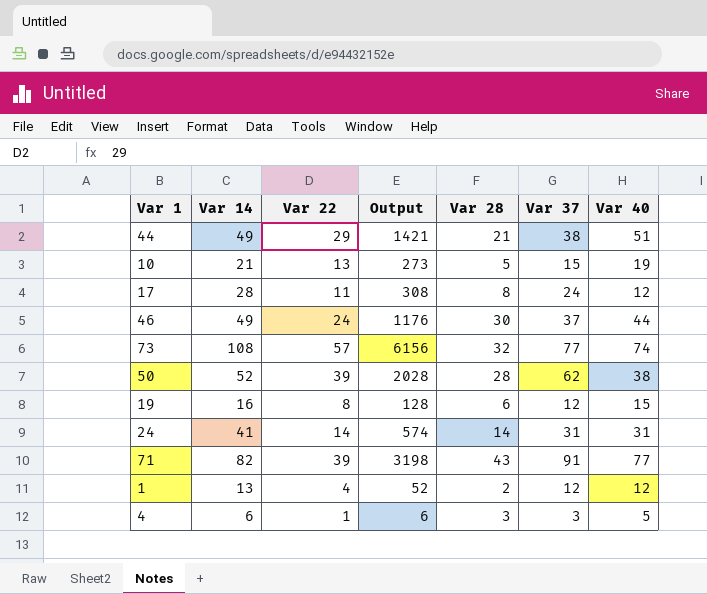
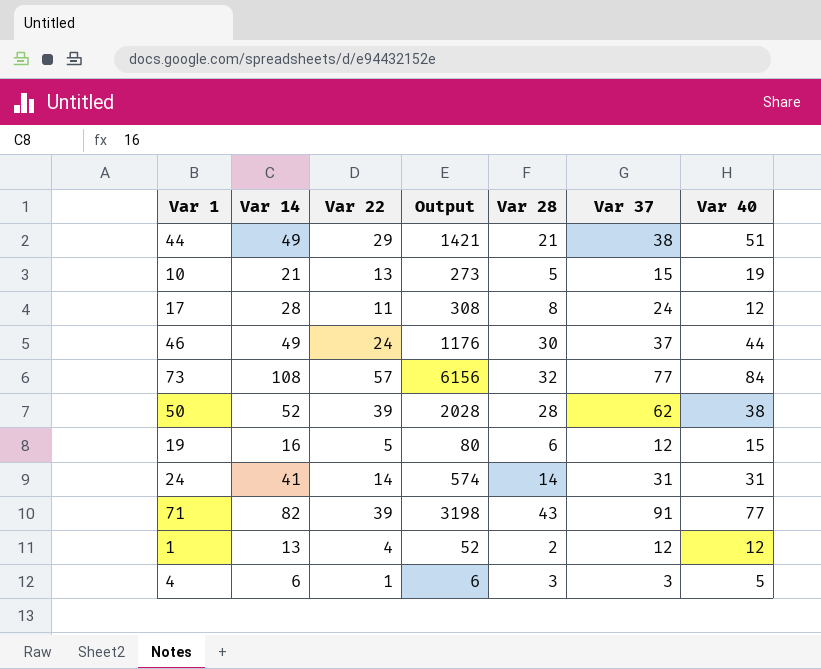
73 | Var 40: 74 -> 84
19 | Var 22: 8 -> 5
19 | Output: 128 -> 80

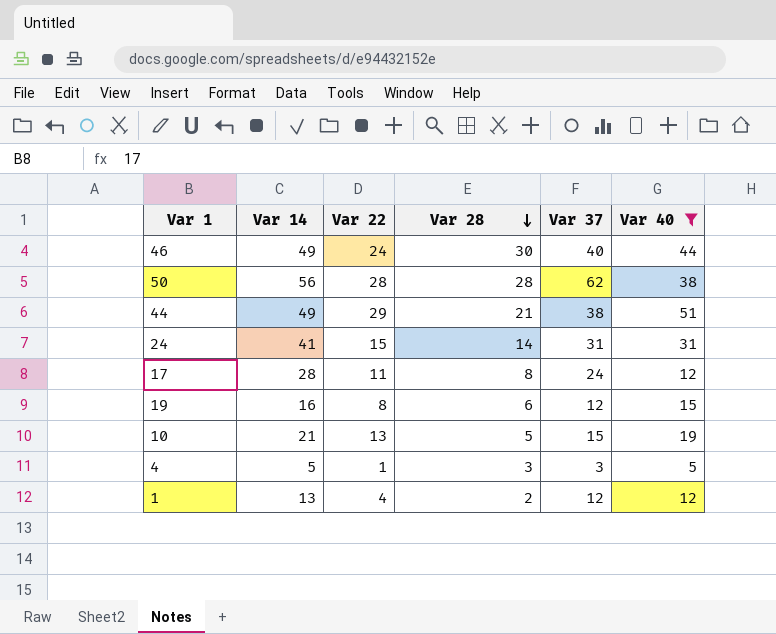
filter: none -> Var 40 <= 51
row order: none -> Var 28 descending
column Output | formula: [Var 14] * [Var 22] -> none
46 | Var 37: 37 -> 40
50 | Var 14: 52 -> 56
50 | Var 22: 39 -> 28
24 | Var 22: 14 -> 15
19 | Var 22: 5 -> 8
4 | Var 14: 6 -> 5

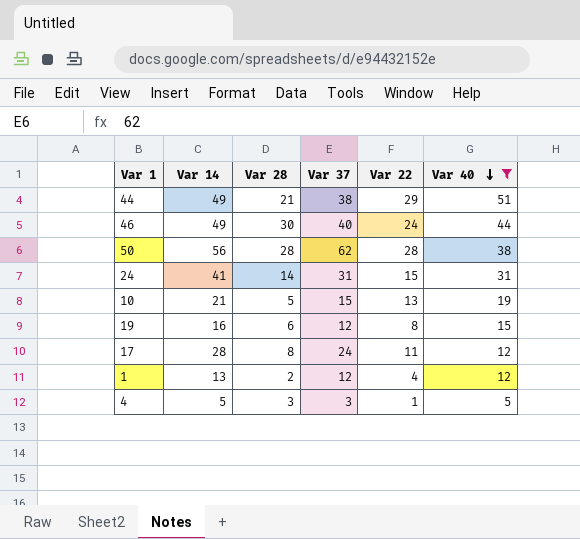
row order: Var 28 descending -> Var 40 descending
column Var 22 | position: 3 -> 5

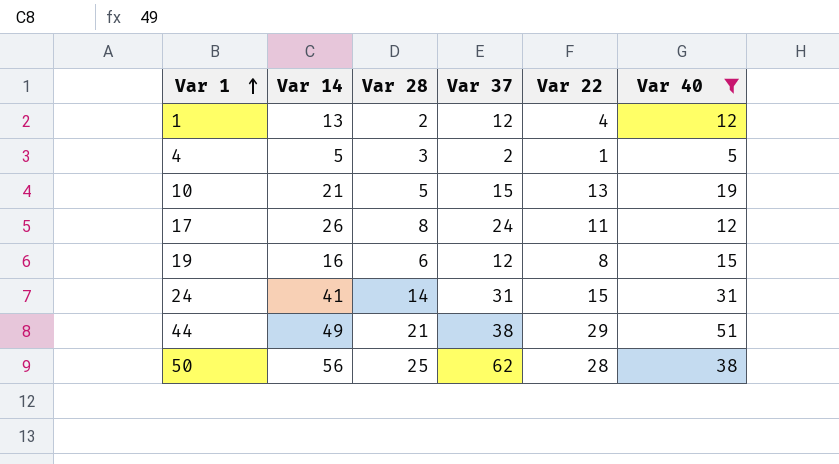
row order: Var 40 descending -> Var 1 ascending
row 46: 49 | 30 | 40 | 24 | 44 -> none
4 | Var 37: 3 -> 2
17 | Var 14: 28 -> 26
50 | Var 28: 28 -> 25

